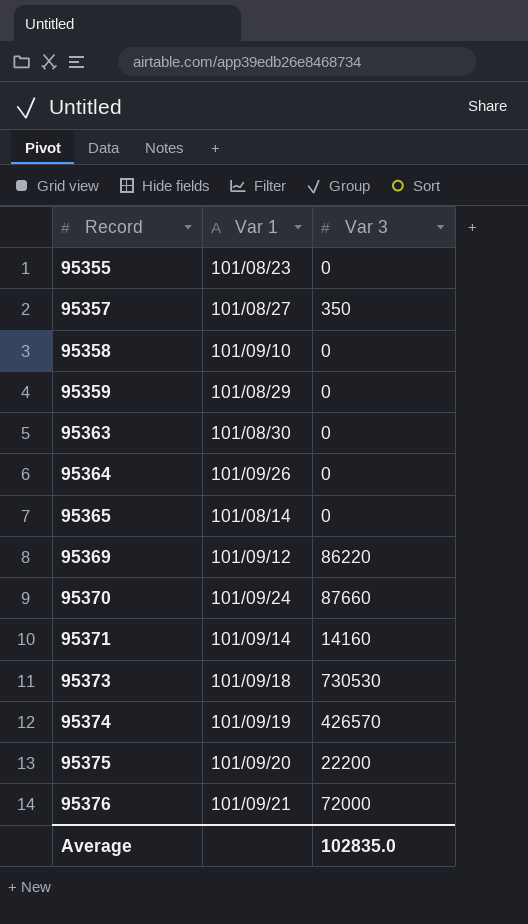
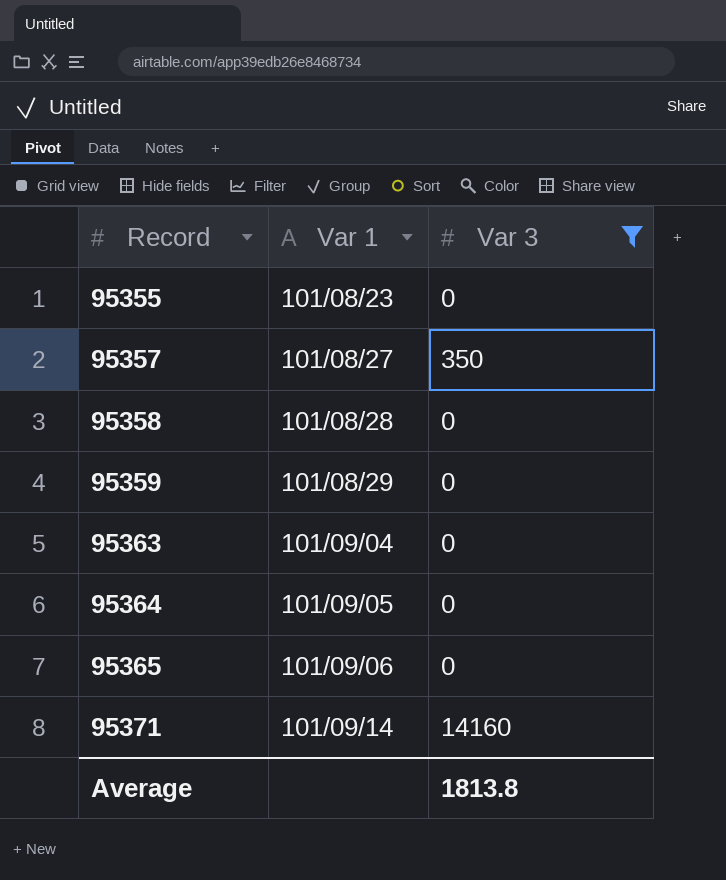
filter: none -> Var 3 <= 14160
95358 | Var 1: 101/09/10 -> 101/08/28
95363 | Var 1: 101/08/30 -> 101/09/04
95364 | Var 1: 101/09/26 -> 101/09/05
95365 | Var 1: 101/08/14 -> 101/09/06
Average | Var 3: 102835.0 -> 1813.8

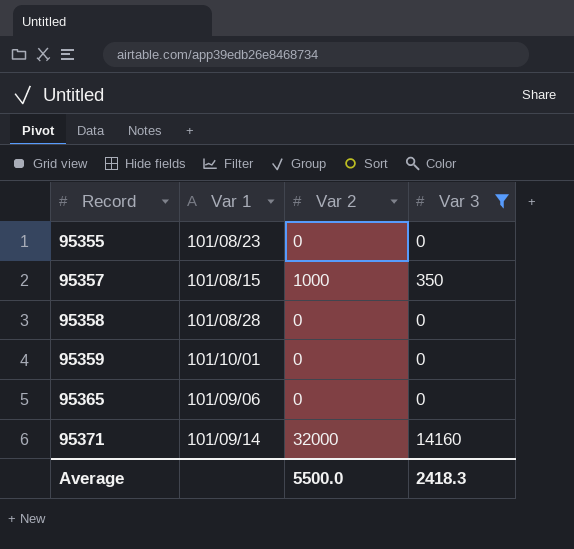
column Var 2 | position: none -> 3
row 95363: 101/09/04 | 0 -> none
row 95364: 101/09/05 | 0 -> none
95357 | Var 1: 101/08/27 -> 101/08/15
95359 | Var 1: 101/08/29 -> 101/10/01
Average | Var 3: 1813.8 -> 2418.3

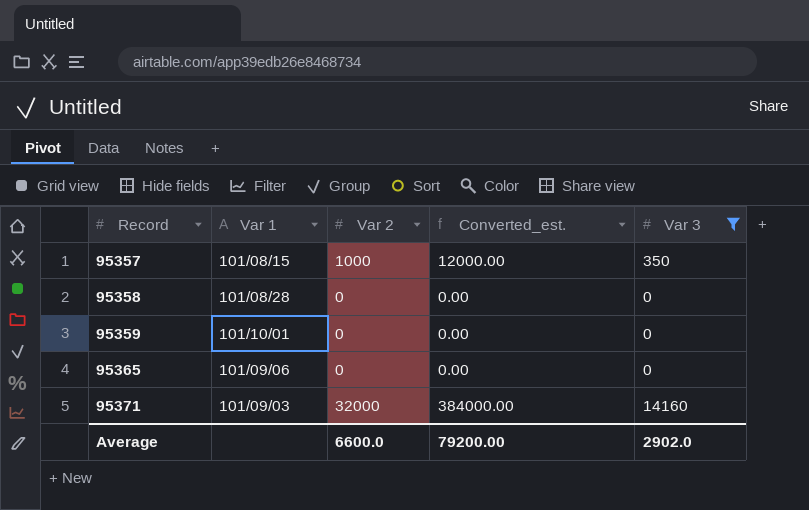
column Converted_est. | formula: none -> [Var 2] * 12
row 95355: 101/08/23 | 0 | 0 -> none
95371 | Var 1: 101/09/14 -> 101/09/03
Average | Var 2: 5500.0 -> 6600.0
Average | Var 3: 2418.3 -> 2902.0

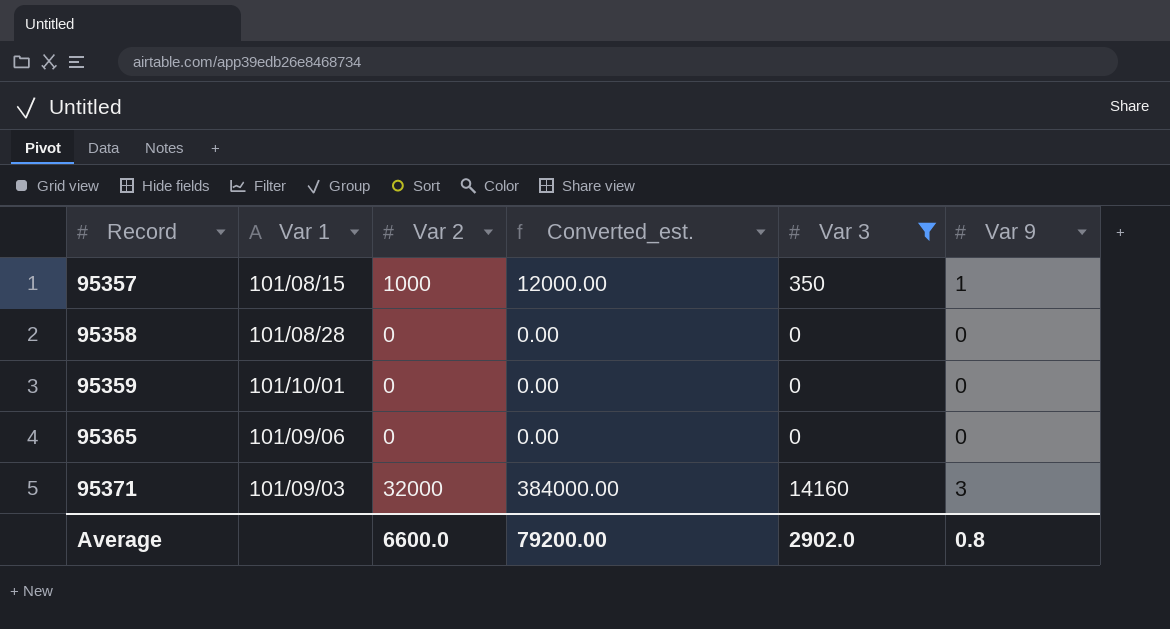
column Var 9 | position: none -> 6

